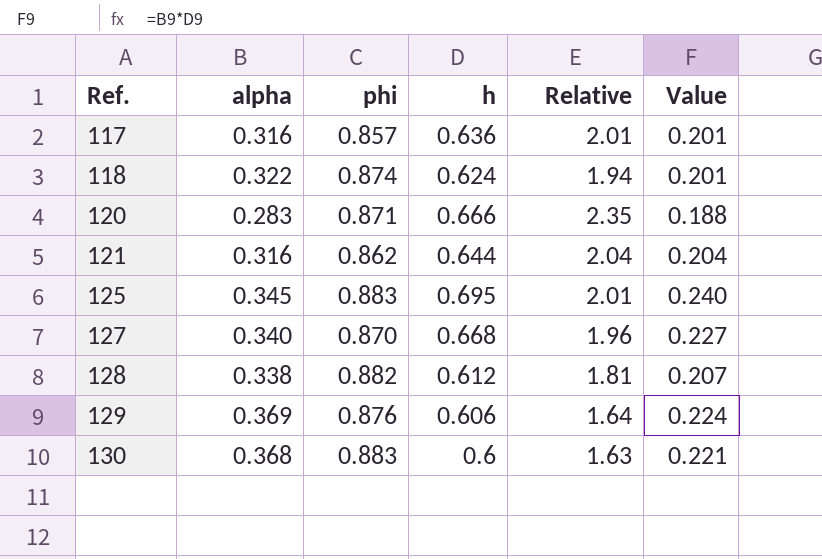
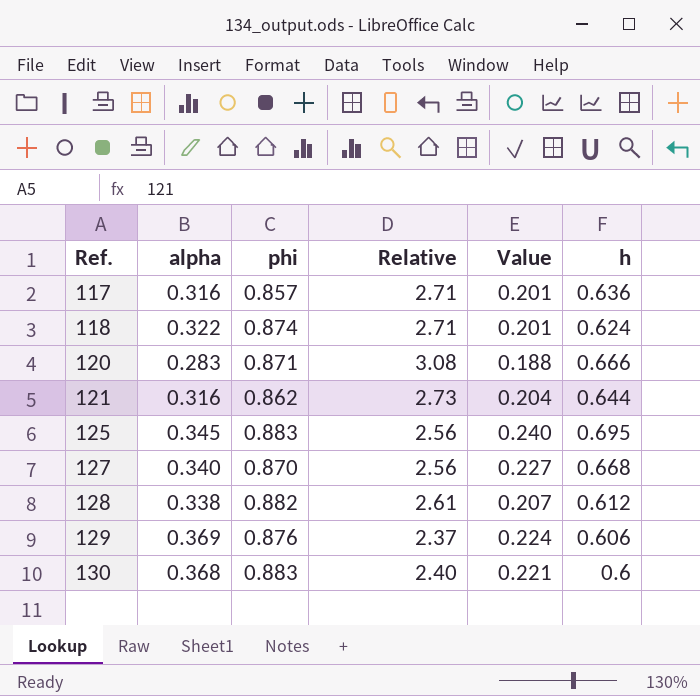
column Relative | formula: [h] / [alpha] -> [phi] / [alpha]
column h | position: 4 -> 6

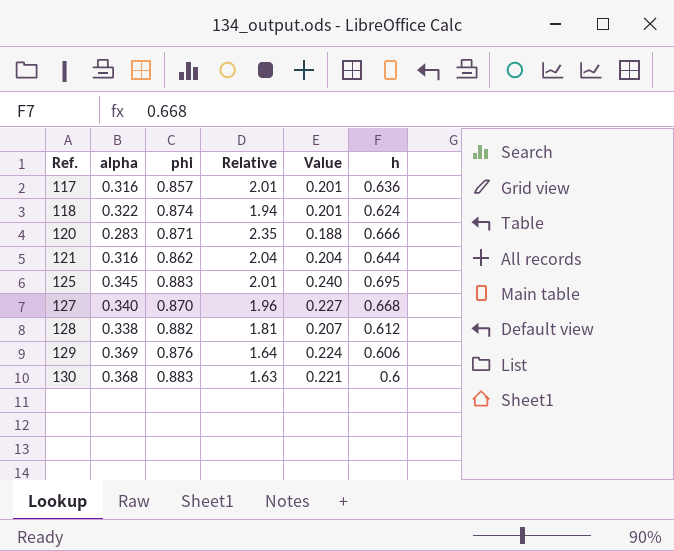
column Relative | formula: [phi] / [alpha] -> [h] / [alpha]

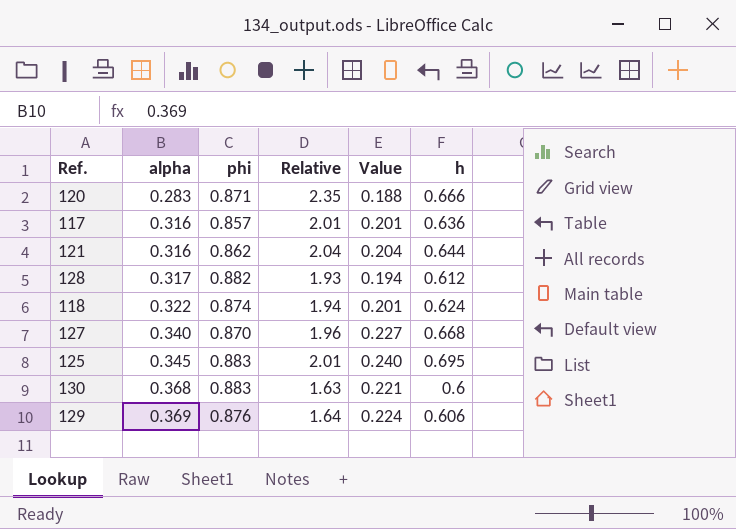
row order: Ref. ascending -> alpha ascending
128 | alpha: 0.338 -> 0.317
128 | Relative: 1.81 -> 1.93
128 | Value: 0.207 -> 0.194

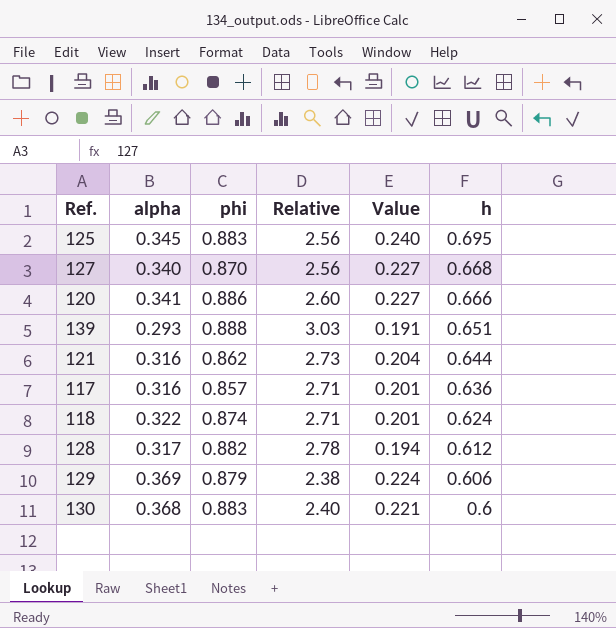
row order: alpha ascending -> h descending
column Relative | formula: [h] / [alpha] -> [phi] / [alpha]
120 | alpha: 0.283 -> 0.341
120 | phi: 0.871 -> 0.886
120 | Value: 0.188 -> 0.227
row 139: none -> 0.293 | 0.888 | 3.03 | 0.191 | 0.651
129 | phi: 0.876 -> 0.879

